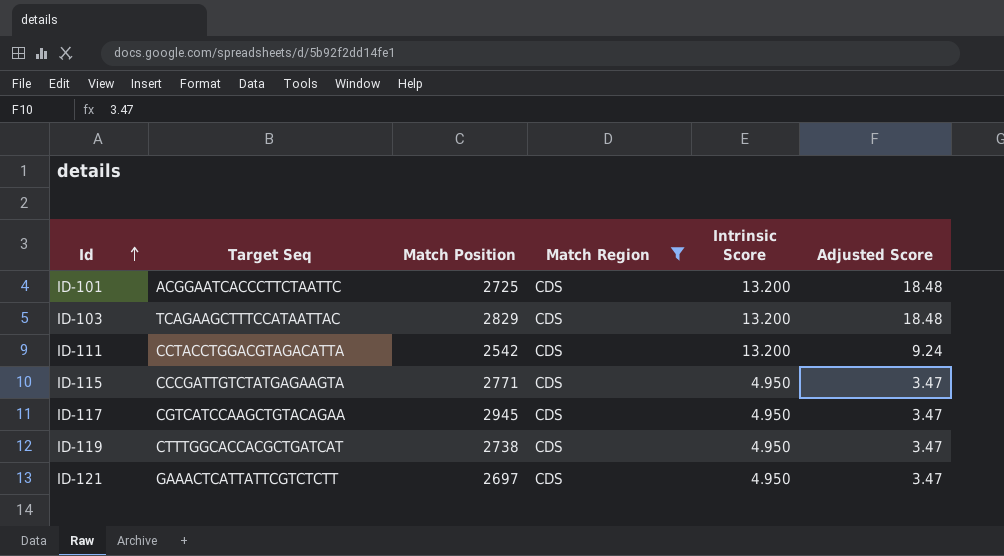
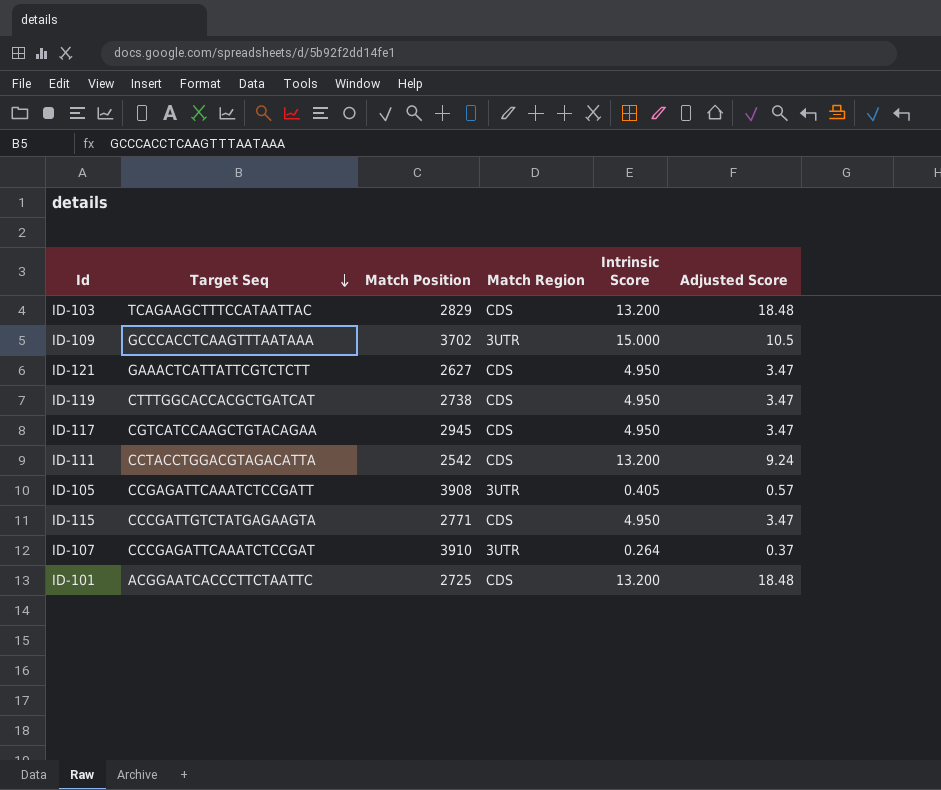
filter: Match Region = CDS -> none
row order: Id ascending -> Target Seq descending
ID-121 | Match Position: 2697 -> 2627

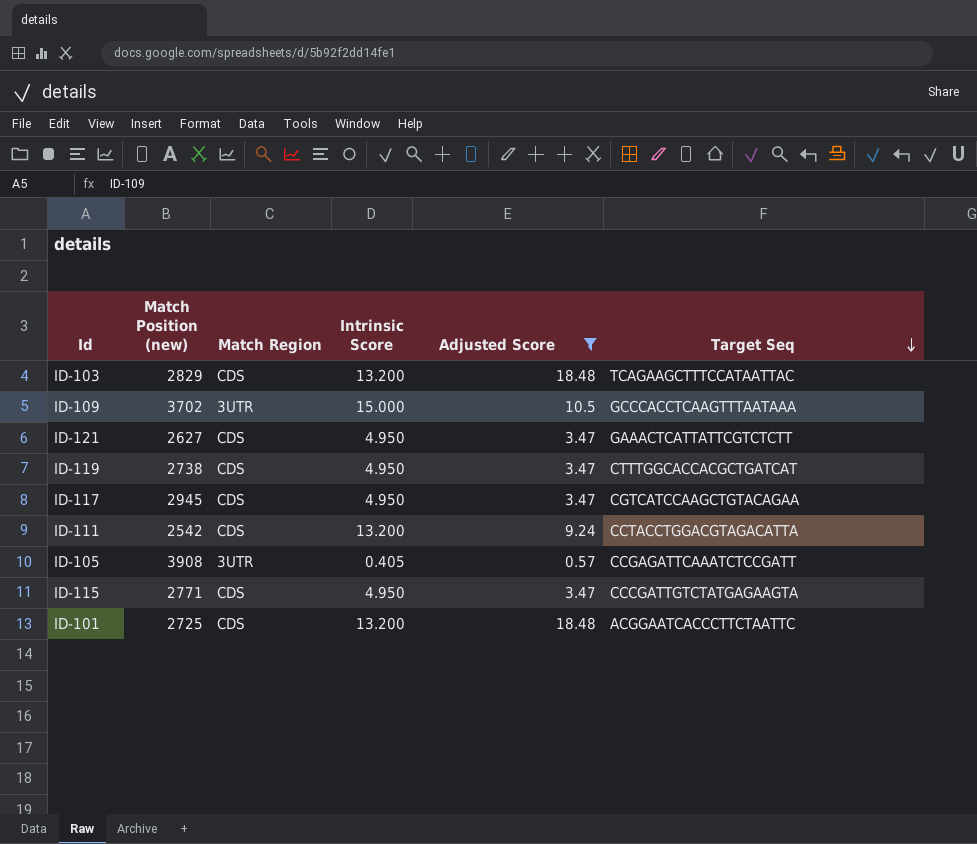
filter: none -> Adjusted Score != 0.37
column name: Match Position -> Match Position (new)
column Target Seq | position: 2 -> 6

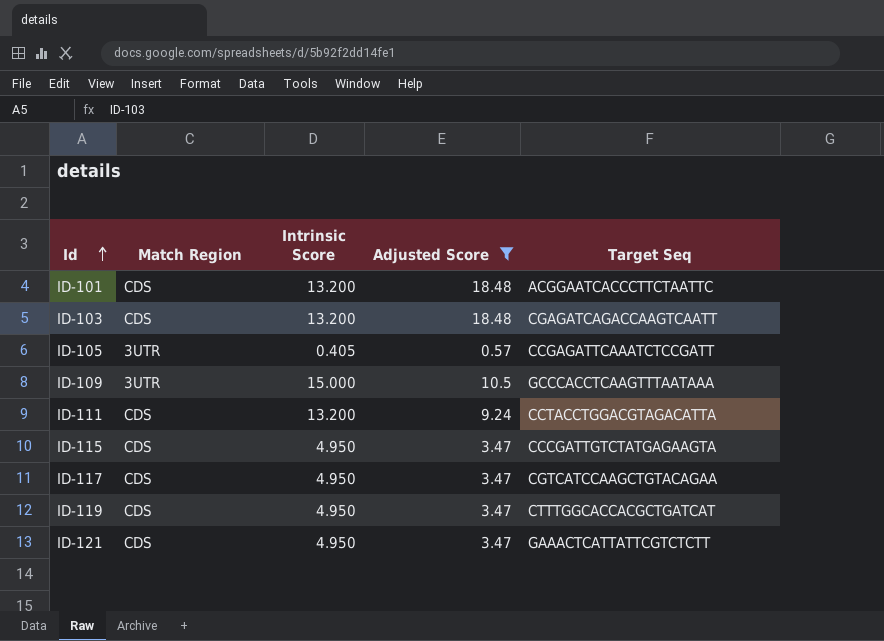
row order: Target Seq descending -> Id ascending
column Match Position (new) | position: 2 -> none
ID-103 | Target Seq: TCAGAAGCTTTCCATAATTAC -> CGAGATCAGACCAAGTCAATT

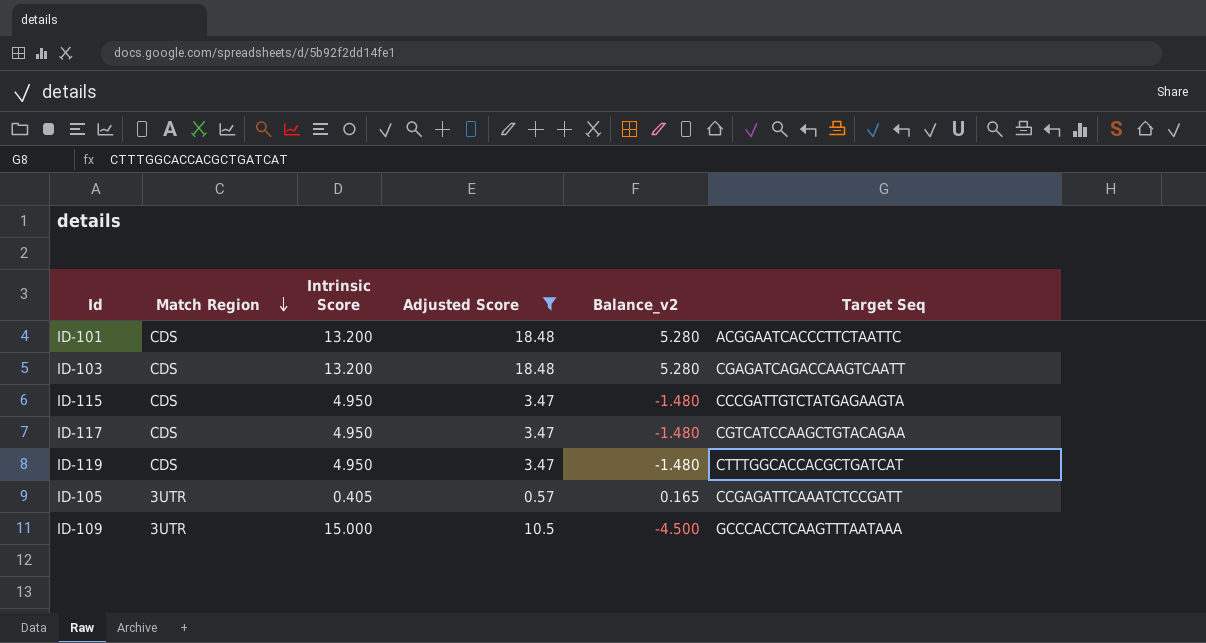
row order: Id ascending -> Match Region descending
column Balance_v2 | formula: none -> [Adjusted Score] - [Intrinsic Score]
row ID-111: CDS | 13.200 | 9.24 | CCTACCTGGACGTAGACATTA -> none
row ID-121: CDS | 4.950 | 3.47 | GAAACTCATTATTCGTCTCTT -> none

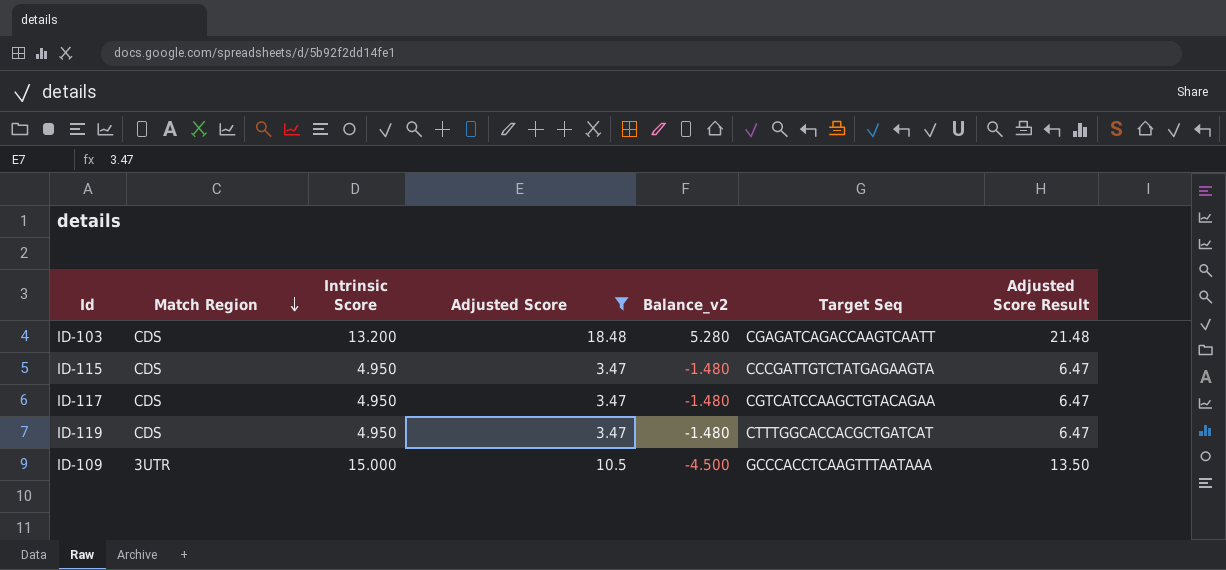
column Adjusted Score Result | formula: none -> [Adjusted Score] + 3
row ID-101: CDS | 13.200 | 18.48 | 5.280 | ACGGAATCACCCTTCTAATTC -> none
row ID-105: 3UTR | 0.405 | 0.57 | 0.165 | CCGAGATTCAAATCTCCGATT -> none

